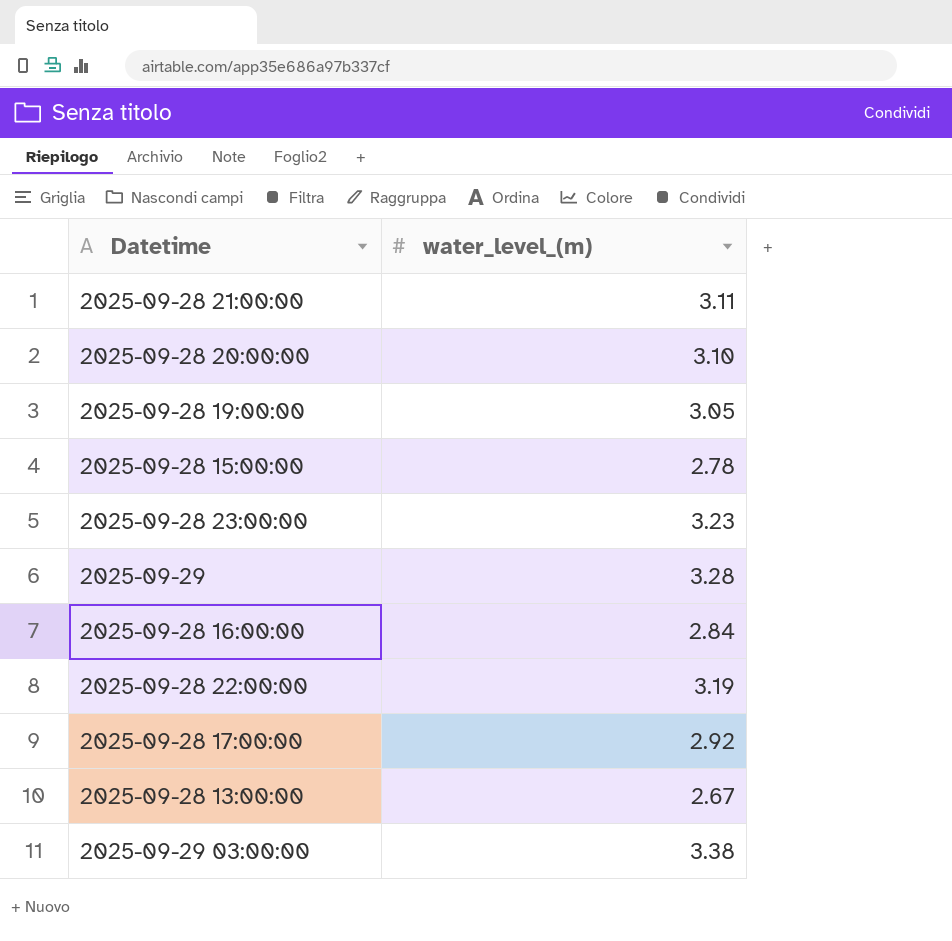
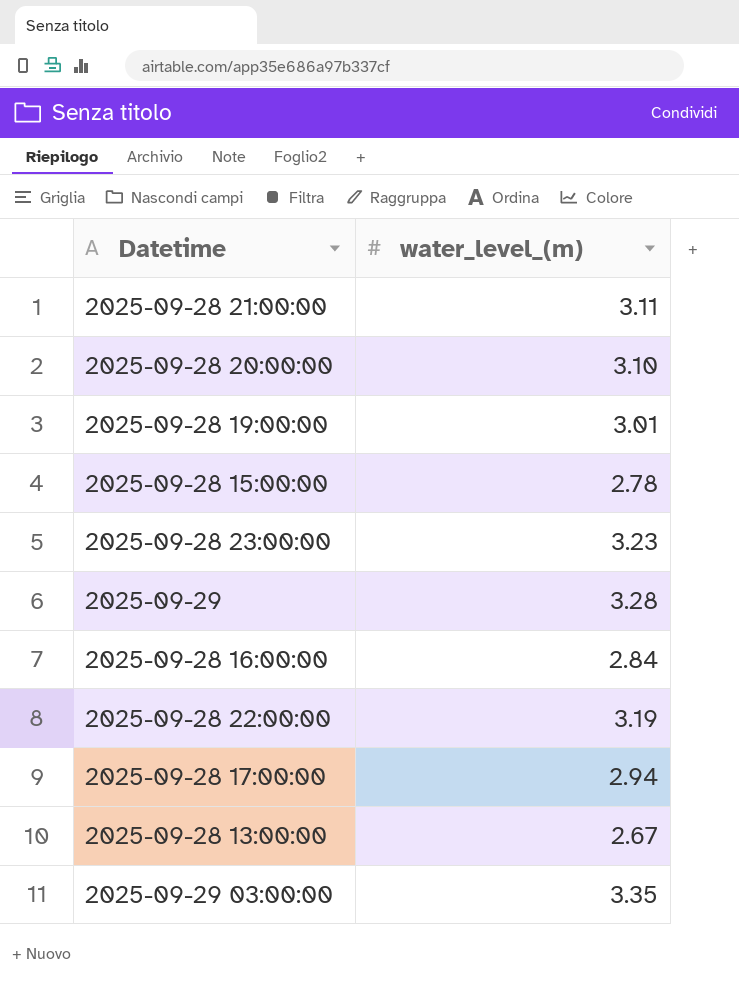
2025-09-28 19:00:00 | water_level_(m): 3.05 -> 3.01
2025-09-28 17:00:00 | water_level_(m): 2.92 -> 2.94
2025-09-29 03:00:00 | water_level_(m): 3.38 -> 3.35

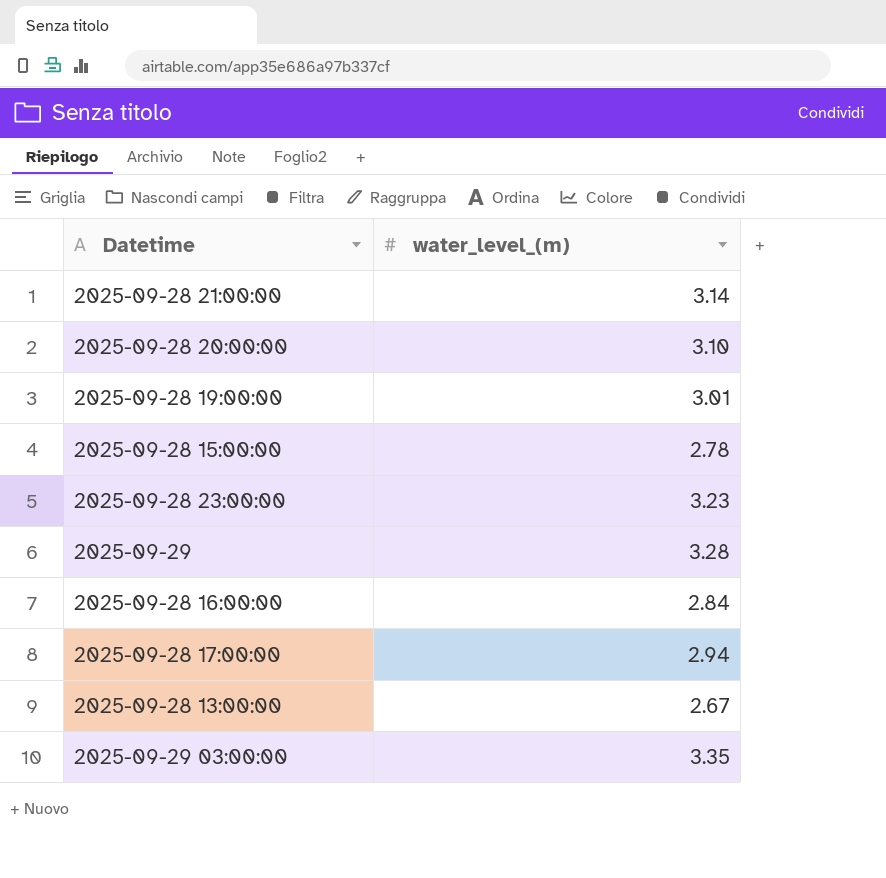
row 2025-09-28 22:00:00: 3.19 -> none
2025-09-28 21:00:00 | water_level_(m): 3.11 -> 3.14

